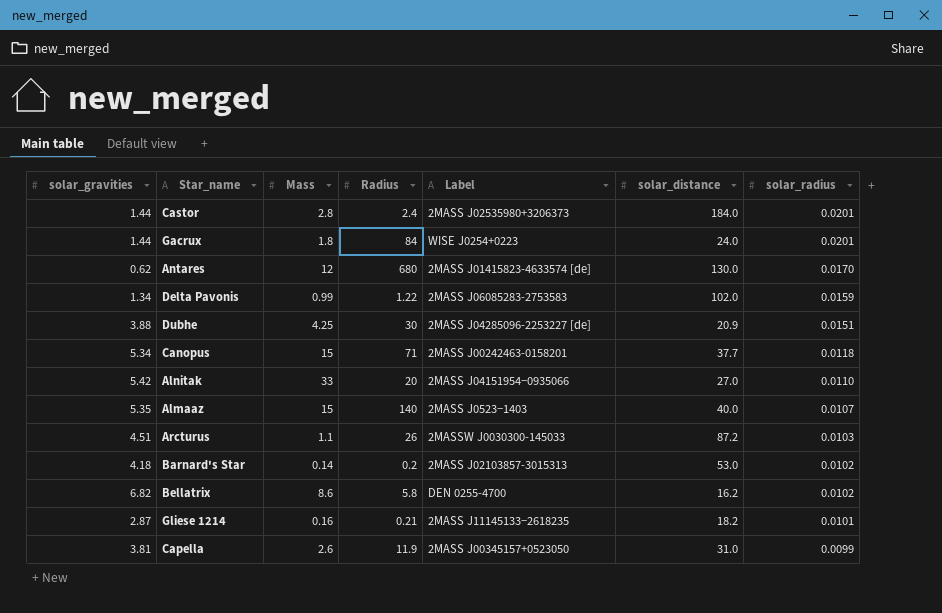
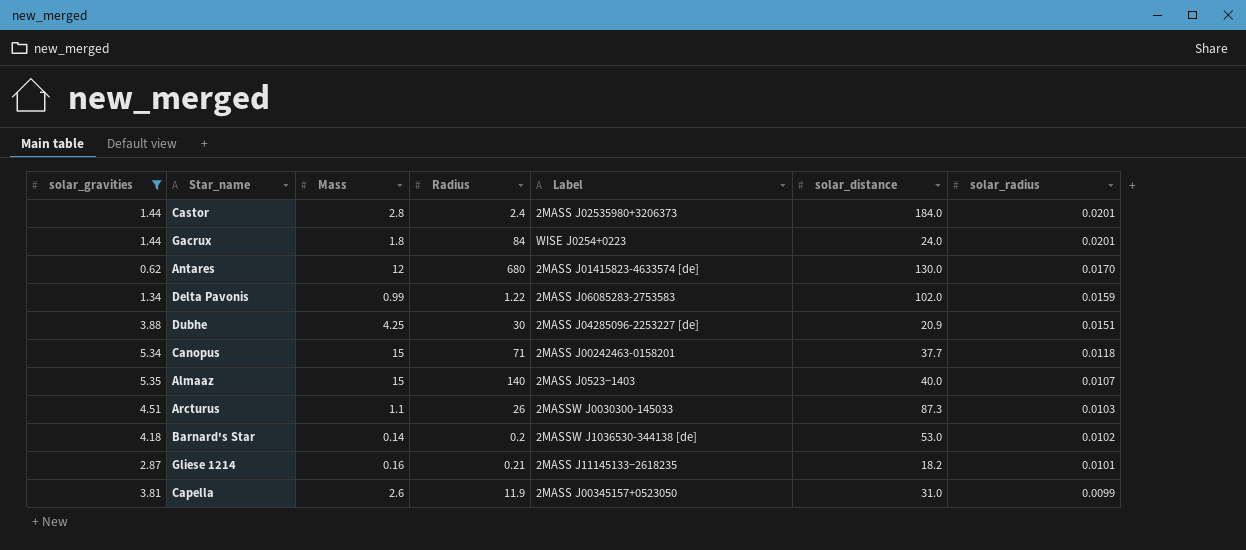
filter: none -> solar_gravities <= 5.35
Arcturus | solar_distance: 87.2 -> 87.3
Barnard's Star | Label: 2MASS J02103857-3015313 -> 2MASSW J1036530-344138 [de]

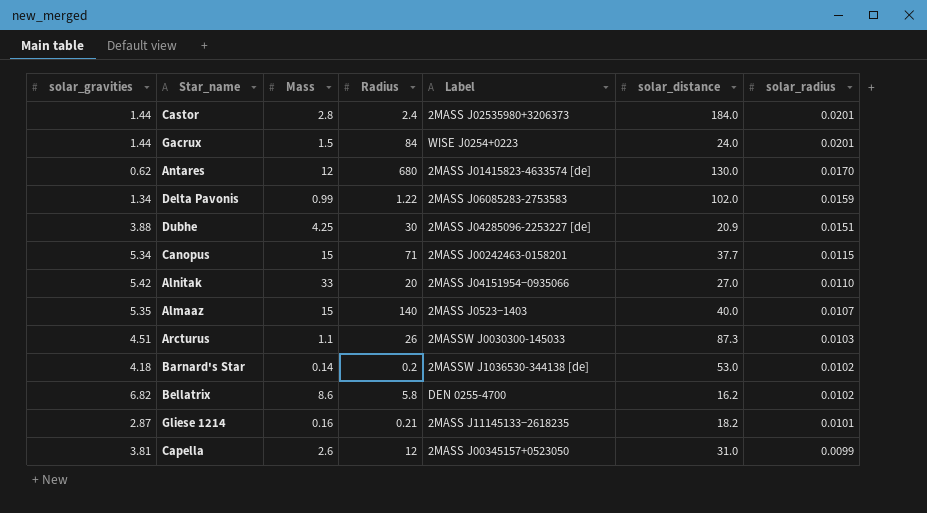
filter: solar_gravities <= 5.35 -> none
Gacrux | Mass: 1.8 -> 1.5
Canopus | solar_radius: 0.0118 -> 0.0115
Capella | Radius: 11.9 -> 12

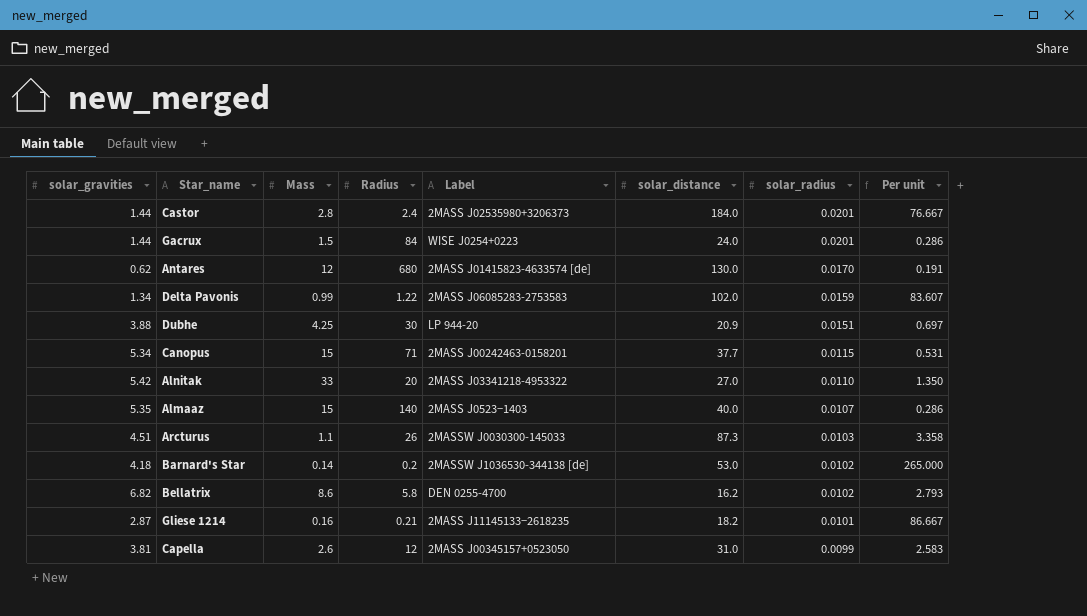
column Per unit | formula: none -> [solar_distance] / [Radius]
Dubhe | Label: 2MASS J04285096-2253227 [de] -> LP 944-20
Alnitak | Label: 2MASS J04151954−0935066 -> 2MASS J03341218-4953322

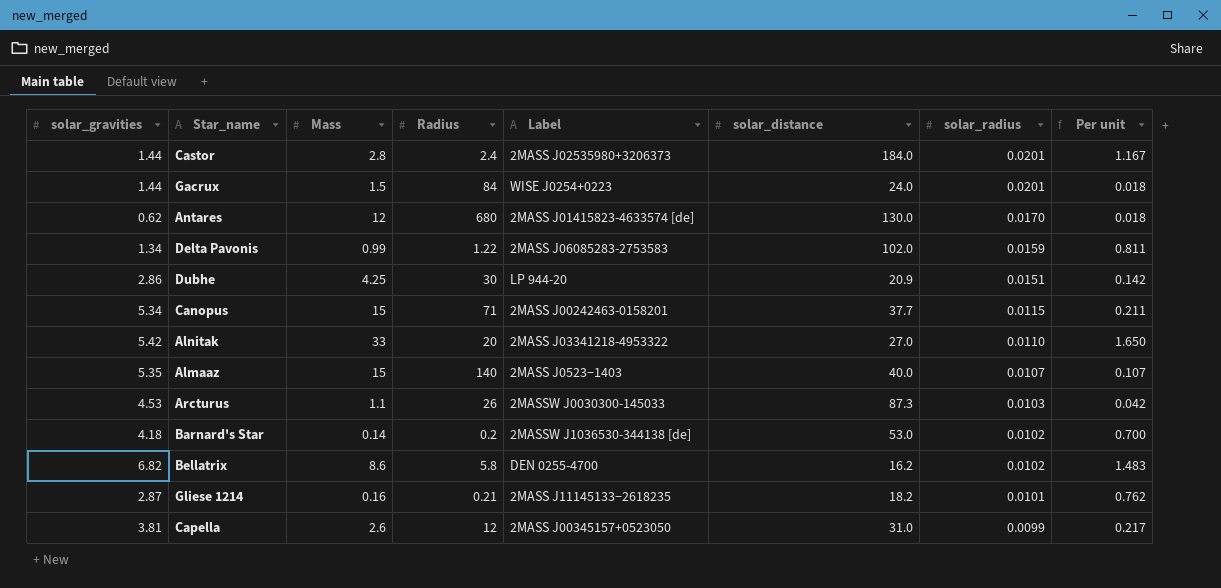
column Per unit | formula: [solar_distance] / [Radius] -> [Mass] / [Radius]
Dubhe | solar_gravities: 3.88 -> 2.86
Arcturus | solar_gravities: 4.51 -> 4.53

